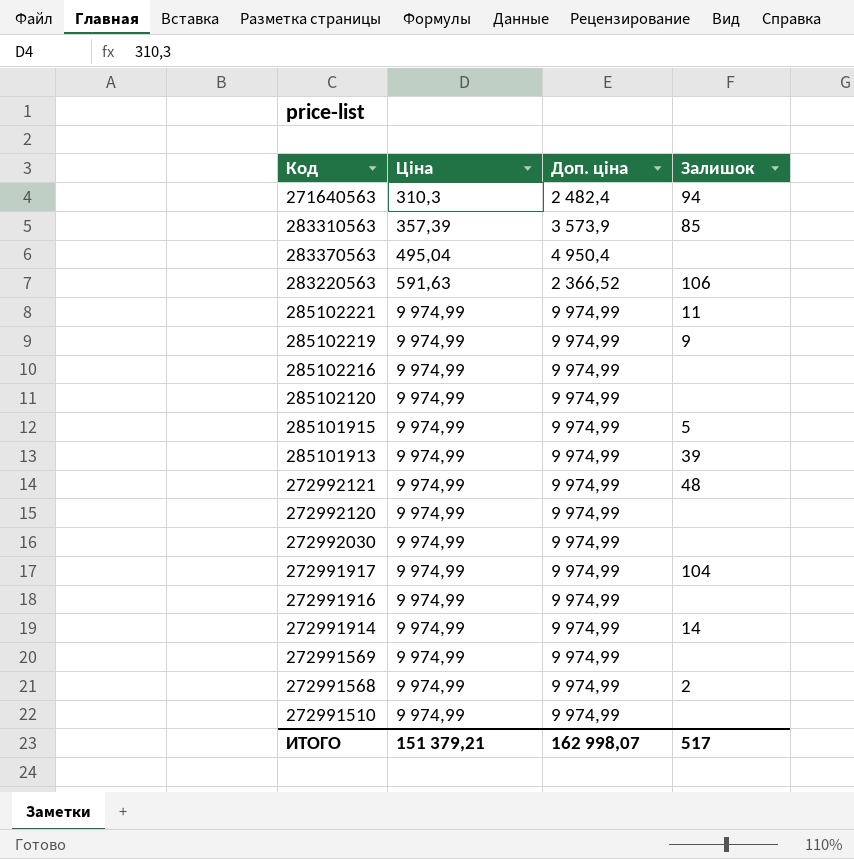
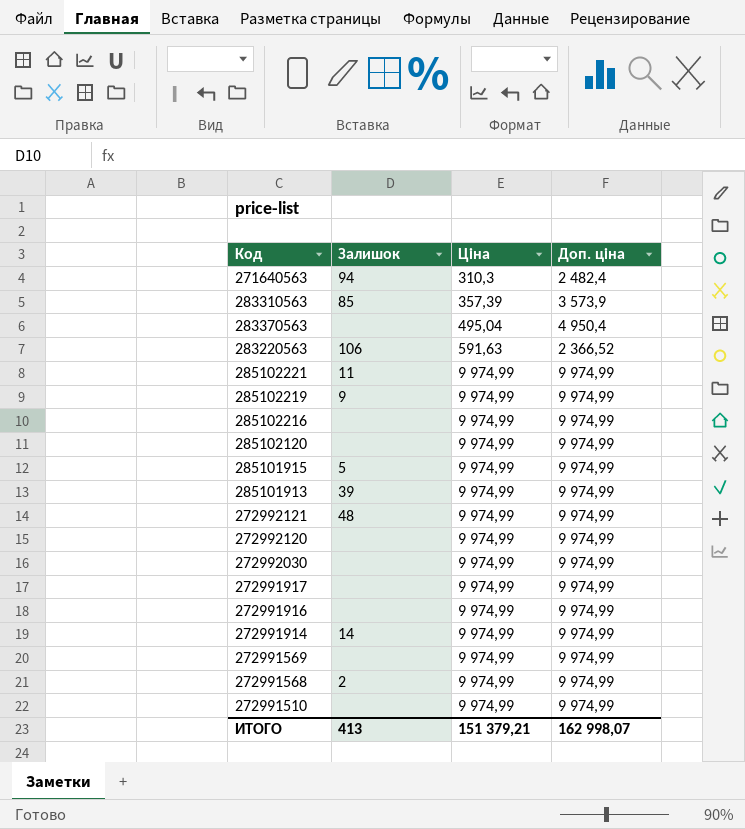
column Залишок | position: 4 -> 2
272991917 | Залишок: 104 -> none
ИТОГО | Залишок: 517 -> 413

